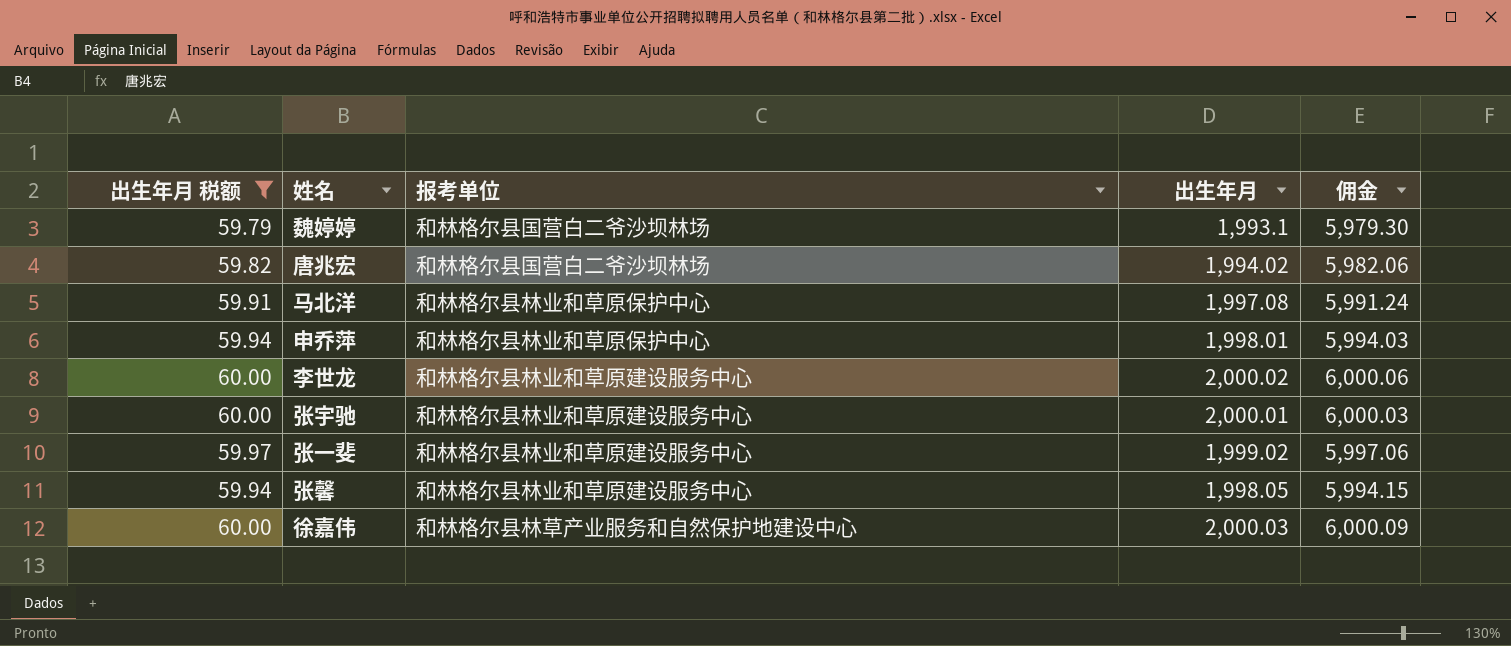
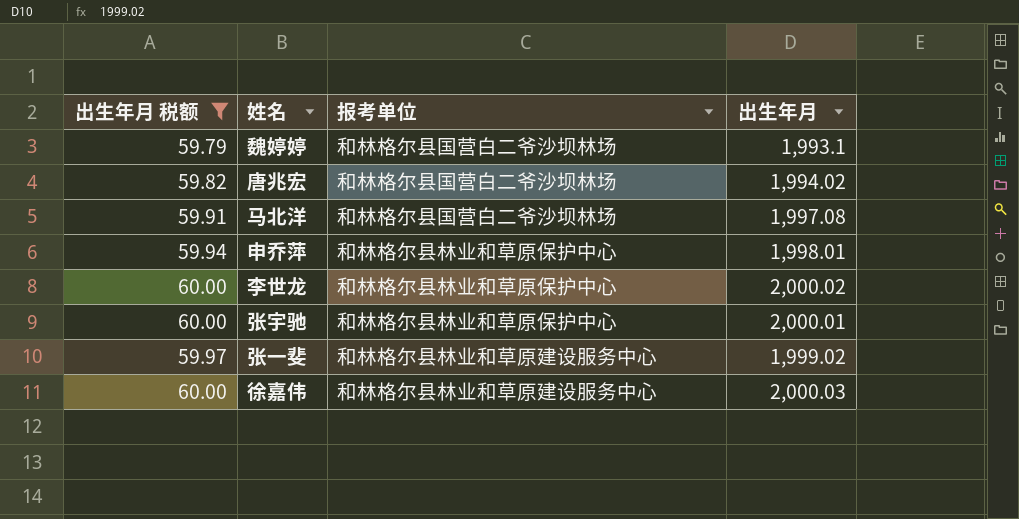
column 佣金 | formula: [出生年月] * 3 -> none
row 张馨: 59.94 | 和林格尔县林业和草原建设服务中心 | 1,998.05 | 5,994.15 -> none
马北洋 | 报考单位: 和林格尔县林业和草原保护中心 -> 和林格尔县国营白二爷沙坝林场
李世龙 | 报考单位: 和林格尔县林业和草原建设服务中心 -> 和林格尔县林业和草原保护中心
张宇驰 | 报考单位: 和林格尔县林业和草原建设服务中心 -> 和林格尔县林业和草原保护中心
徐嘉伟 | 报考单位: 和林格尔县林草产业服务和自然保护地建设中心 -> 和林格尔县林业和草原建设服务中心

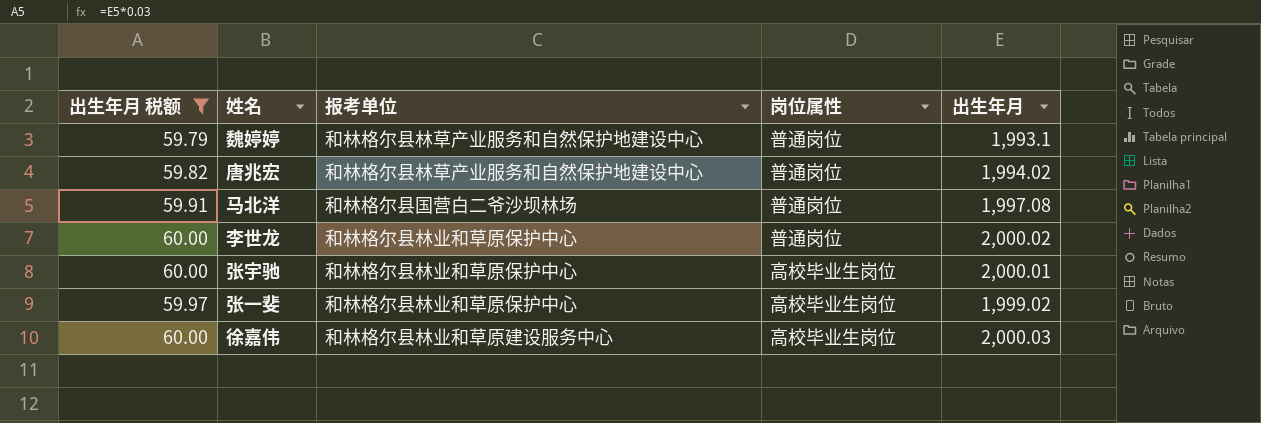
column 岗位属性 | position: none -> 4
row 申乔萍: 59.94 | 和林格尔县林业和草原保护中心 | 1,998.01 -> none
魏婷婷 | 报考单位: 和林格尔县国营白二爷沙坝林场 -> 和林格尔县林草产业服务和自然保护地建设中心
唐兆宏 | 报考单位: 和林格尔县国营白二爷沙坝林场 -> 和林格尔县林草产业服务和自然保护地建设中心
张一斐 | 报考单位: 和林格尔县林业和草原建设服务中心 -> 和林格尔县林业和草原保护中心

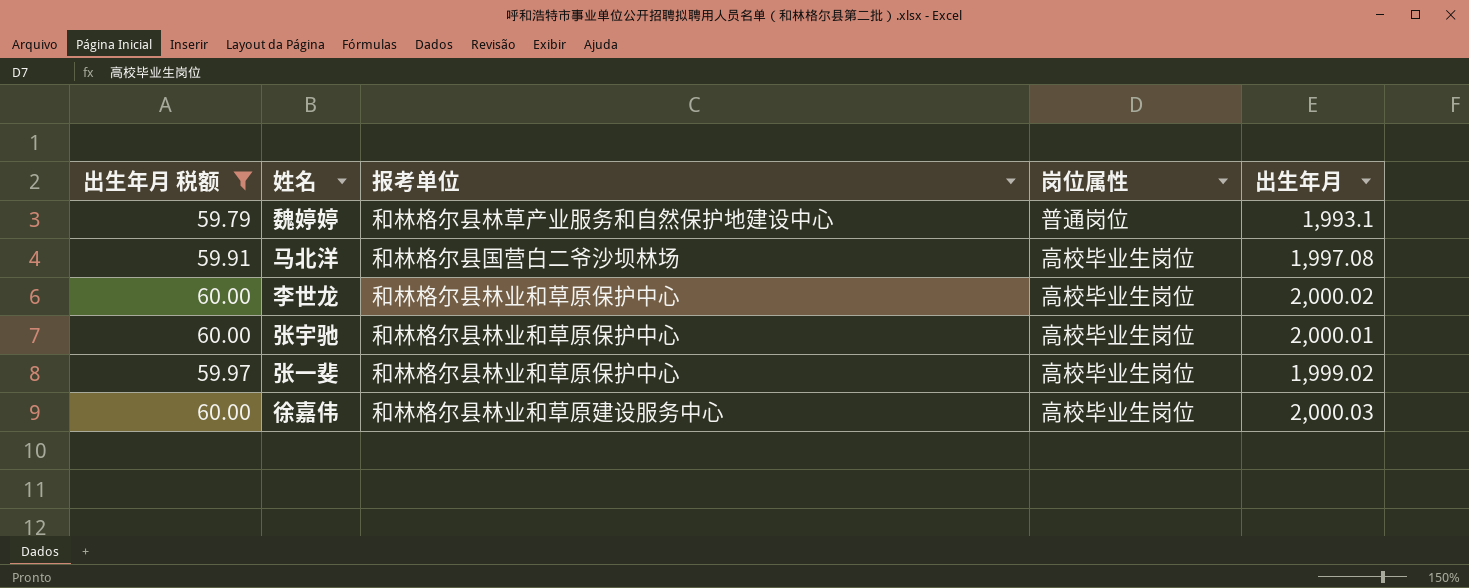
row 唐兆宏: 59.82 | 和林格尔县林草产业服务和自然保护地建设中心 | 普通岗位 | 1,994.02 -> none
马北洋 | 岗位属性: 普通岗位 -> 高校毕业生岗位
李世龙 | 岗位属性: 普通岗位 -> 高校毕业生岗位

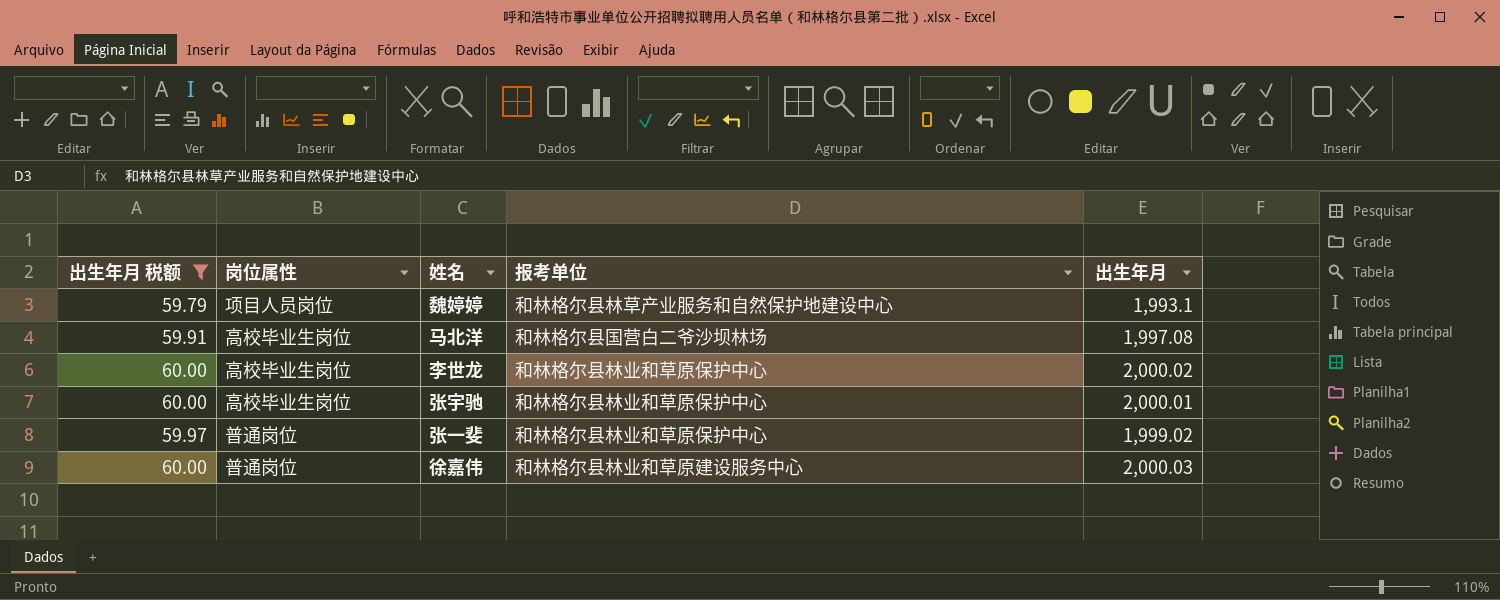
column 岗位属性 | position: 4 -> 2
魏婷婷 | 岗位属性: 普通岗位 -> 项目人员岗位
张一斐 | 岗位属性: 高校毕业生岗位 -> 普通岗位
徐嘉伟 | 岗位属性: 高校毕业生岗位 -> 普通岗位

